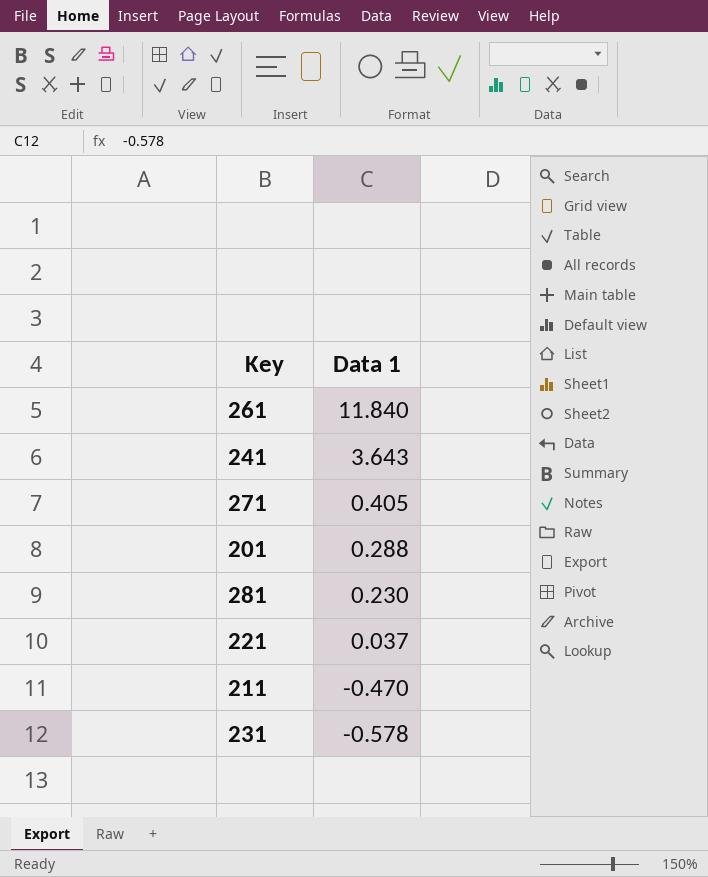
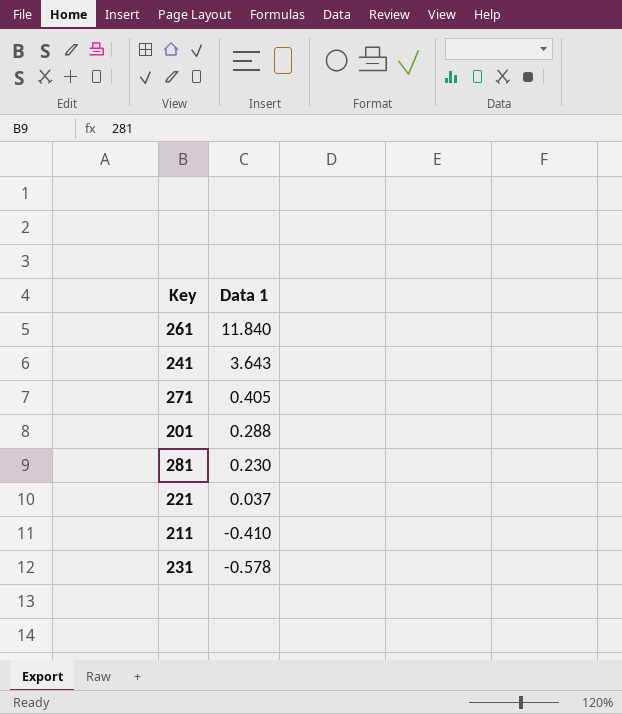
211 | Data 1: -0.470 -> -0.410

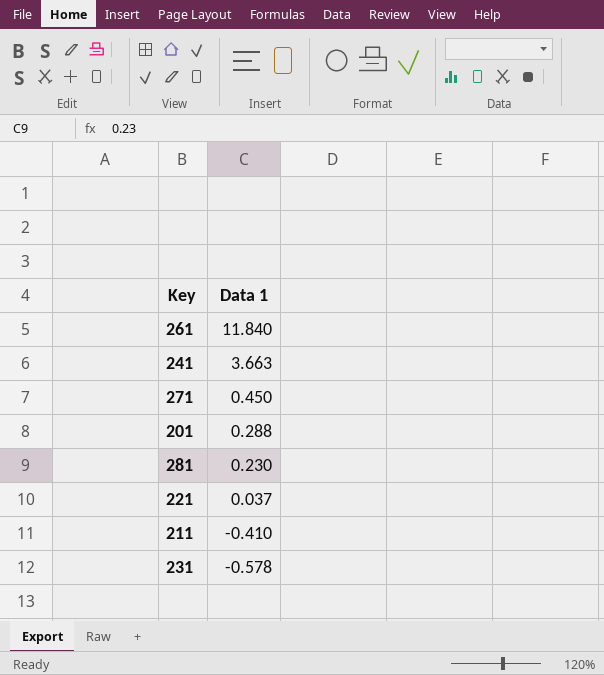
241 | Data 1: 3.643 -> 3.663
271 | Data 1: 0.405 -> 0.450

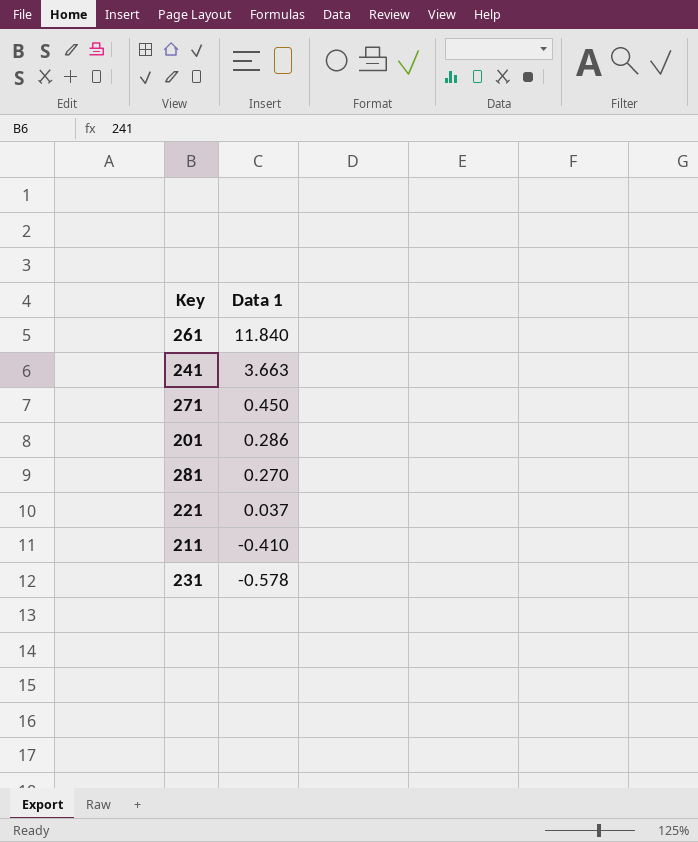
201 | Data 1: 0.288 -> 0.286
281 | Data 1: 0.230 -> 0.270

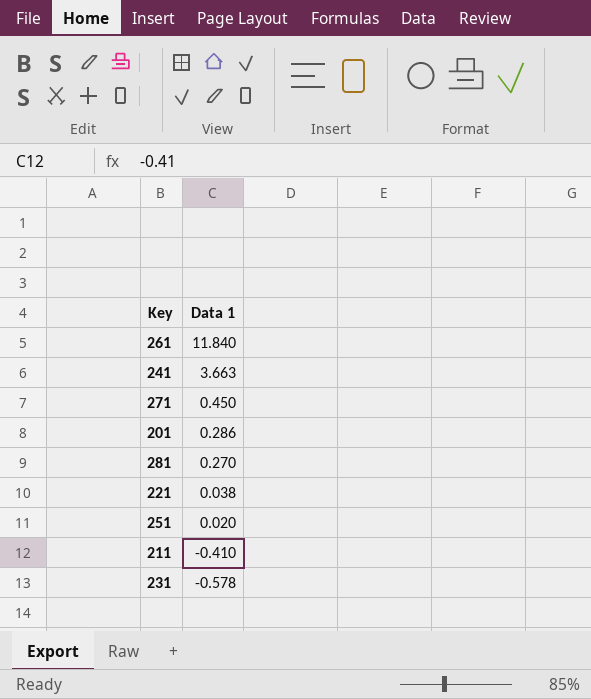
221 | Data 1: 0.037 -> 0.038
row 251: none -> 0.020

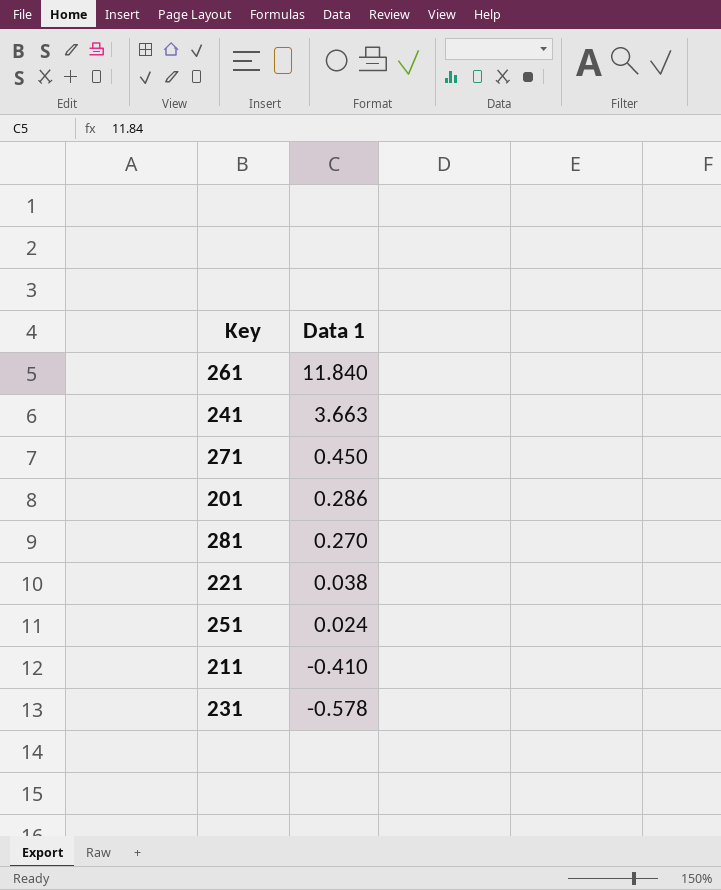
251 | Data 1: 0.020 -> 0.024

